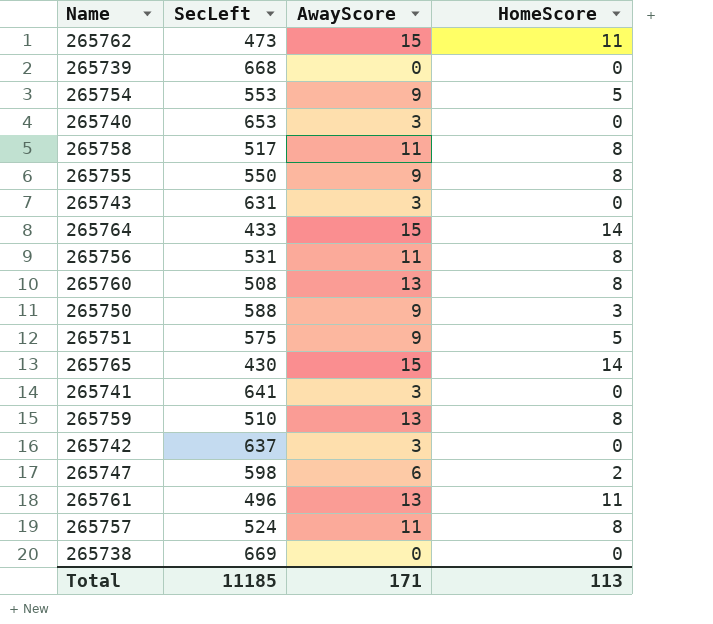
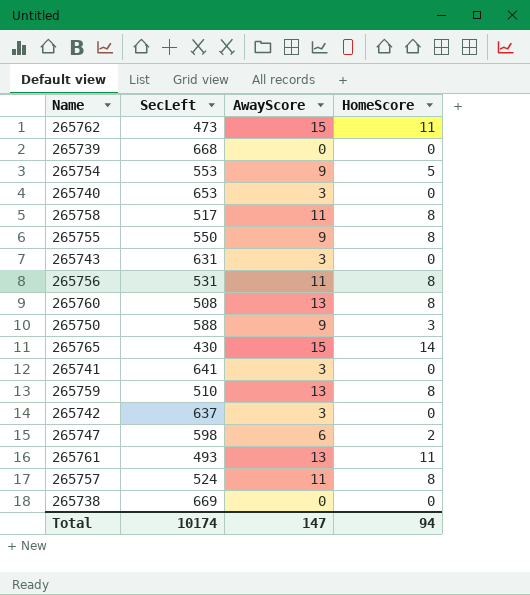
row 265764: 433 | 15 | 14 -> none
row 265751: 575 | 9 | 5 -> none
265761 | SecLeft: 496 -> 493
Total | SecLeft: 11185 -> 10174
Total | AwayScore: 171 -> 147
Total | HomeScore: 113 -> 94

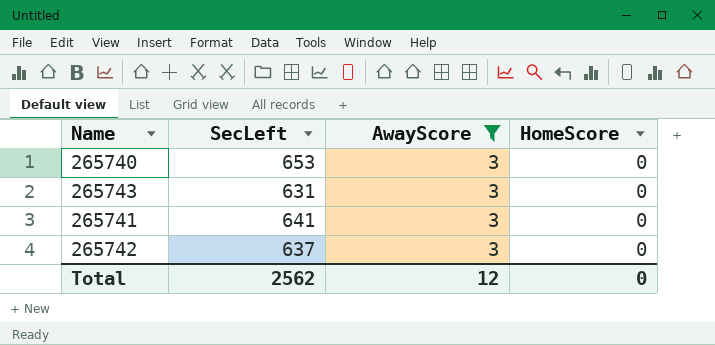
filter: none -> AwayScore = 3
Total | SecLeft: 10174 -> 2562
Total | AwayScore: 147 -> 12
Total | HomeScore: 94 -> 0

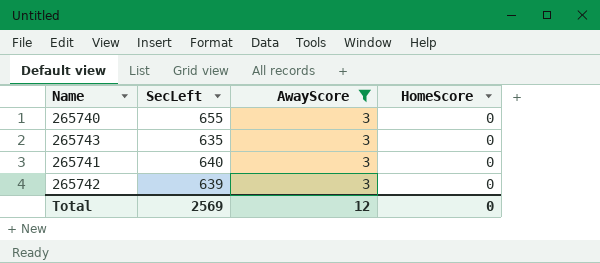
265740 | SecLeft: 653 -> 655
265743 | SecLeft: 631 -> 635
265741 | SecLeft: 641 -> 640
265742 | SecLeft: 637 -> 639
Total | SecLeft: 2562 -> 2569

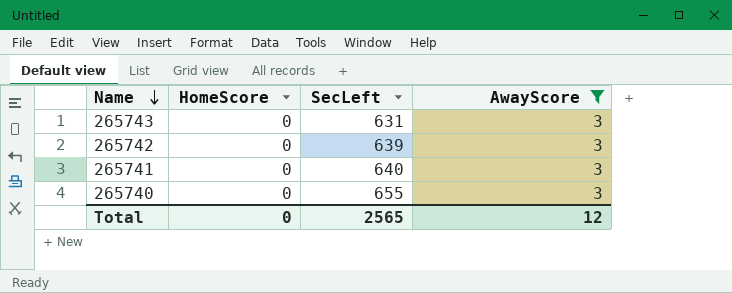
row order: none -> Name descending
column HomeScore | position: 4 -> 2
265743 | SecLeft: 635 -> 631
Total | SecLeft: 2569 -> 2565

